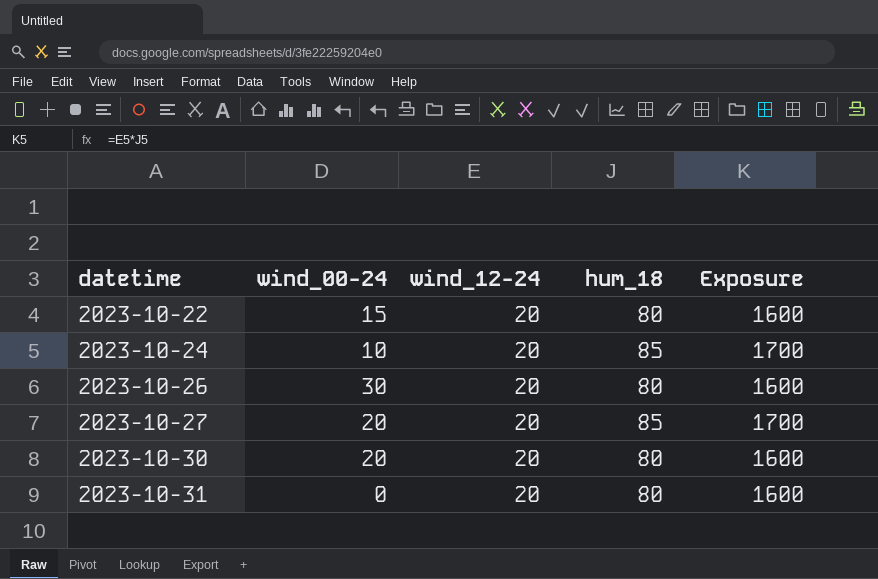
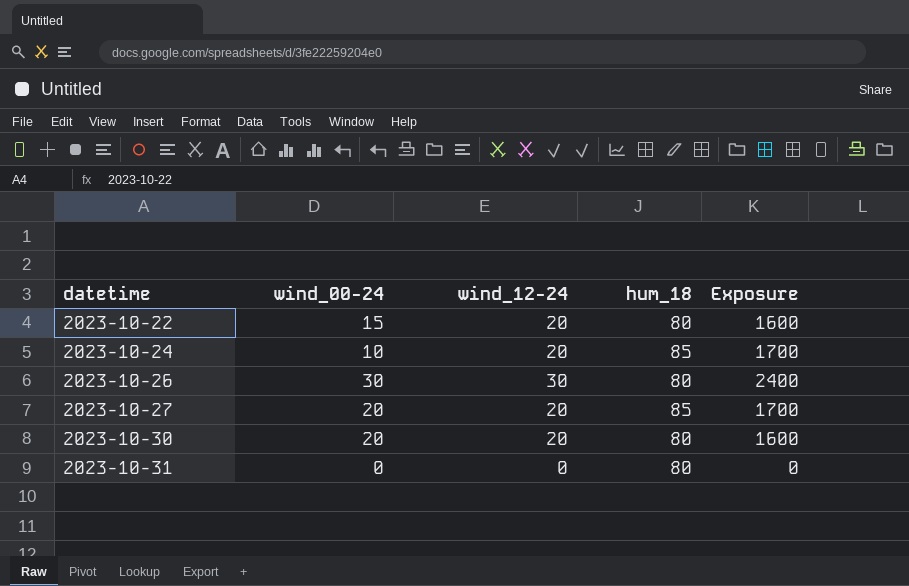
2023-10-26 | wind_12-24: 20 -> 30
2023-10-26 | Exposure: 1600 -> 2400
2023-10-31 | wind_12-24: 20 -> 0
2023-10-31 | Exposure: 1600 -> 0

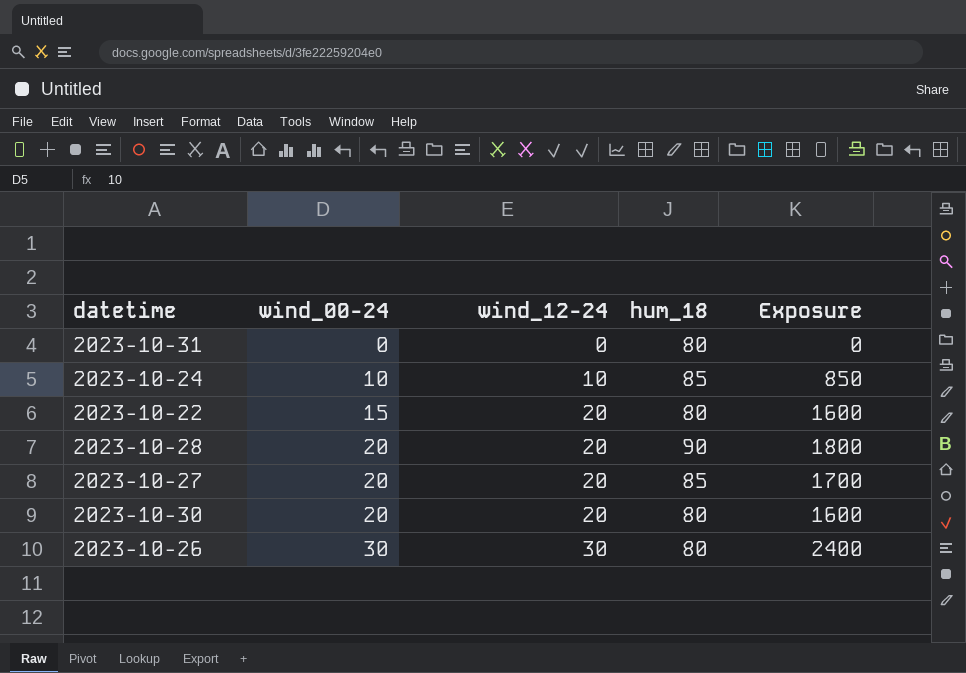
row order: datetime ascending -> wind_00-24 ascending
2023-10-24 | wind_12-24: 20 -> 10
2023-10-24 | Exposure: 1700 -> 850
row 2023-10-28: none -> 20 | 20 | 90 | 1800

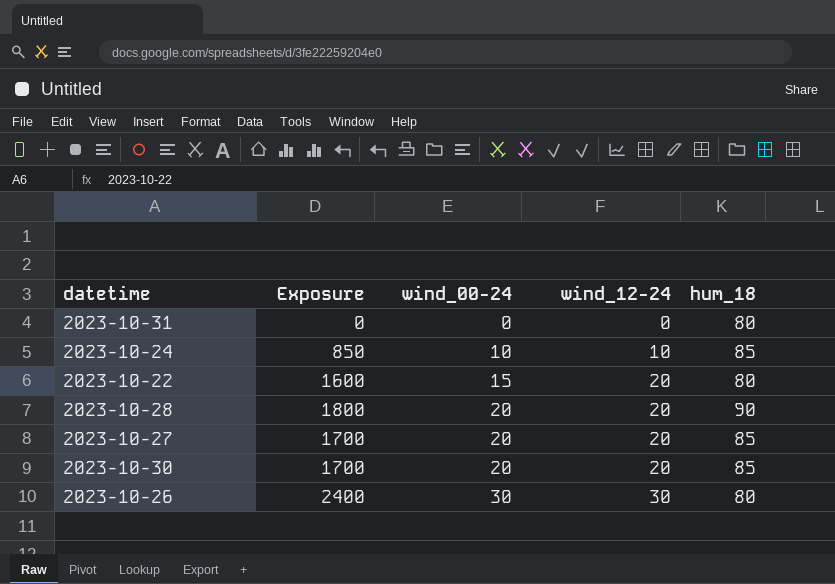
column Exposure | position: 5 -> 2
2023-10-30 | Exposure: 1600 -> 1700
2023-10-30 | hum_18: 80 -> 85

